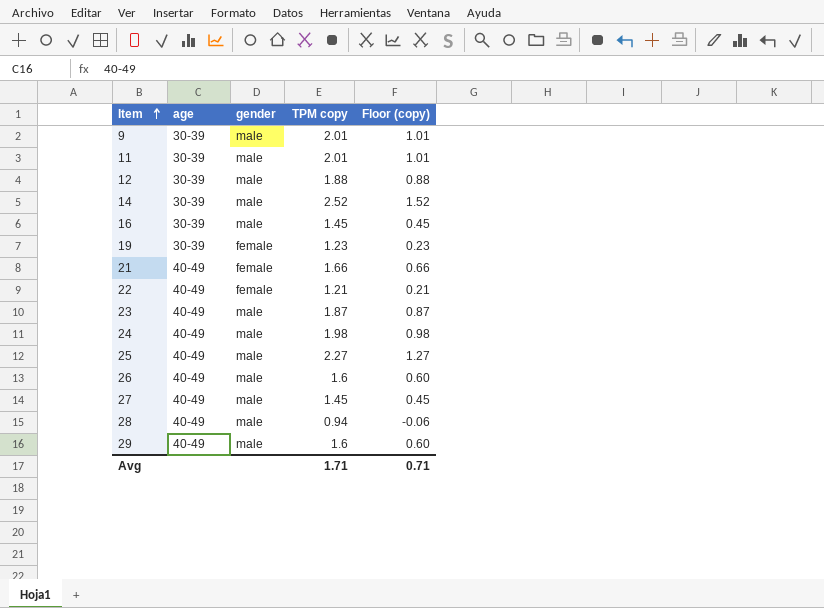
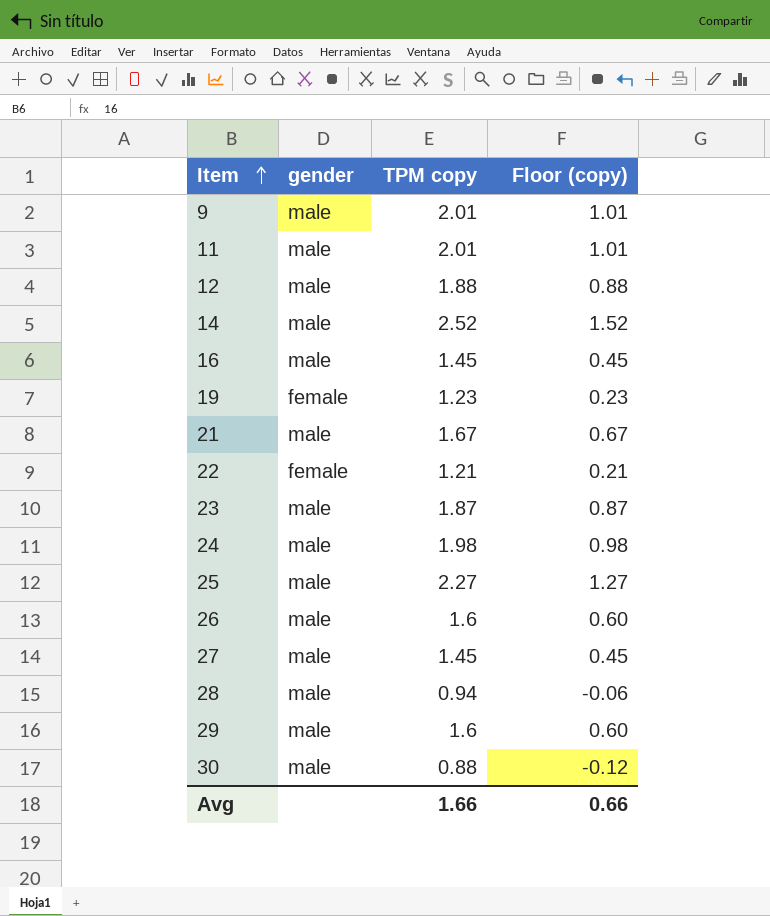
column age | position: 2 -> none
21 | gender: female -> male
21 | TPM copy: 1.66 -> 1.67
21 | Floor (copy): 0.66 -> 0.67
row 30: none -> male | 0.88 | -0.12
Avg | TPM copy: 1.71 -> 1.66
Avg | Floor (copy): 0.71 -> 0.66

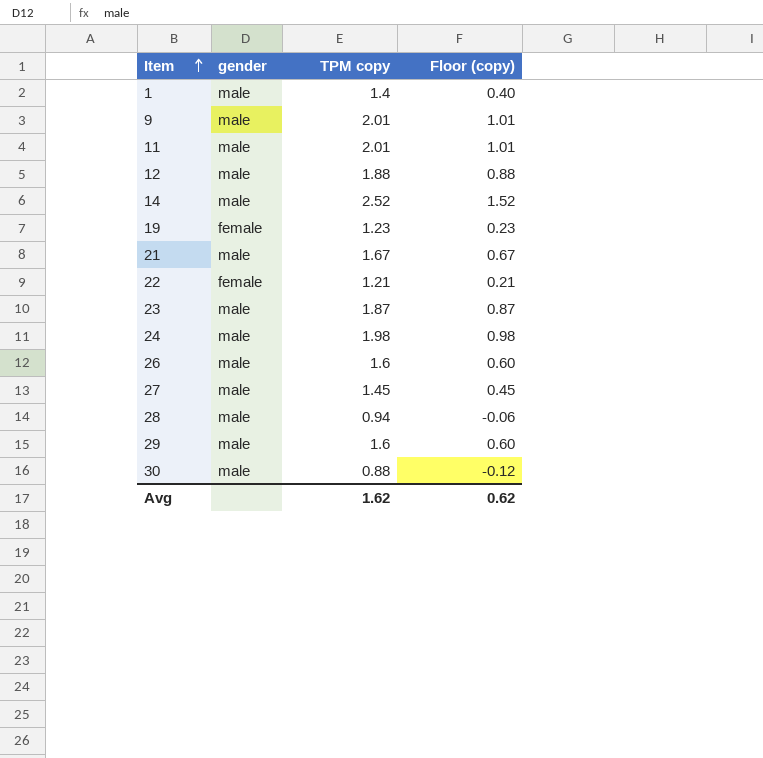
row 16: male | 1.45 | 0.45 -> none
row 25: male | 2.27 | 1.27 -> none
row 1: none -> male | 1.4 | 0.40
Avg | TPM copy: 1.66 -> 1.62
Avg | Floor (copy): 0.66 -> 0.62

